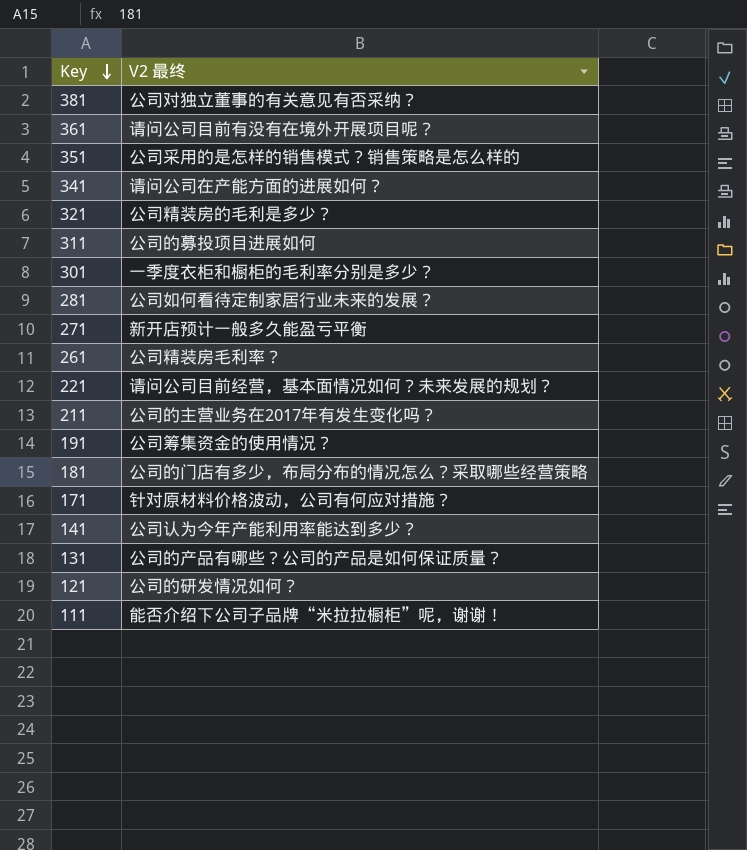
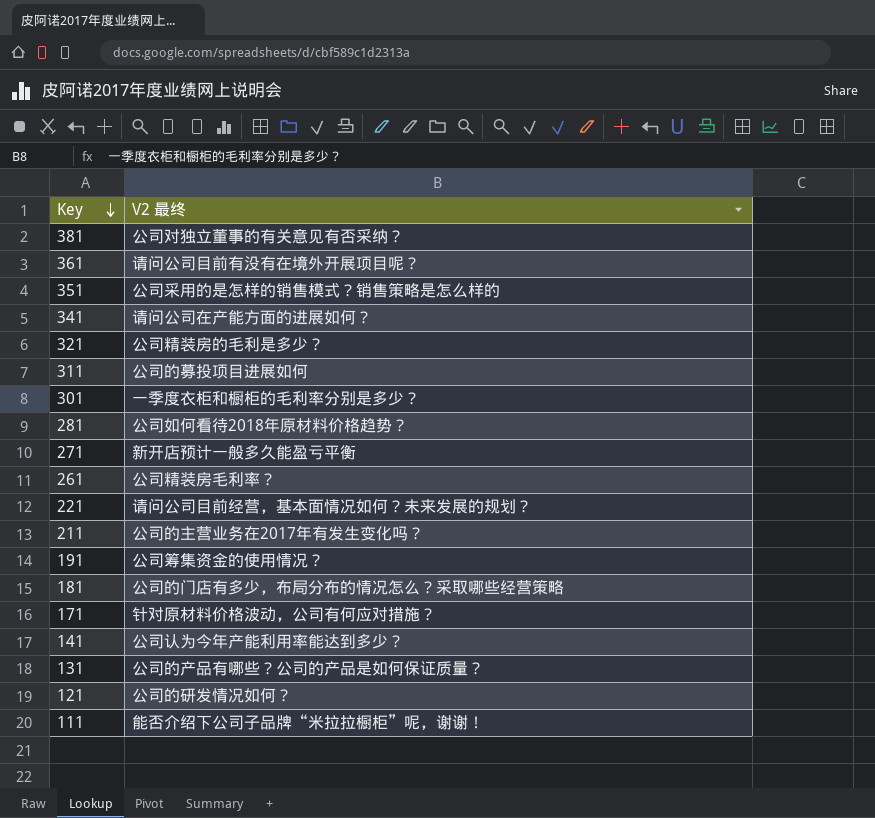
281 | V2 最终: 公司如何看待定制家居行业未来的发展？ -> 公司如何看待2018年原材料价格趋势？

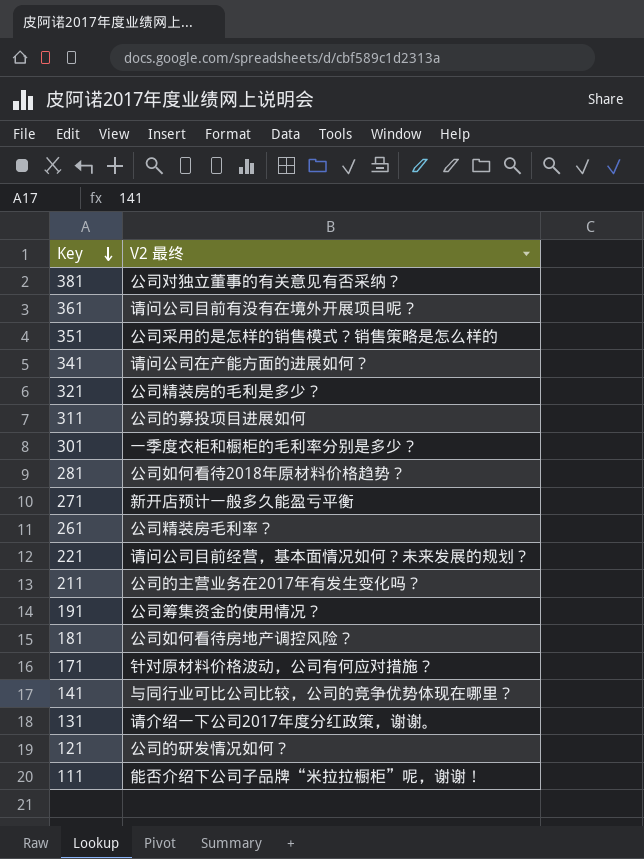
181 | V2 最终: 公司的门店有多少，布局分布的情况怎么？采取哪些经营策略 -> 公司如何看待房地产调控风险？
141 | V2 最终: 公司认为今年产能利用率能达到多少？ -> 与同行业可比公司比较，公司的竞争优势体现在哪里？
131 | V2 最终: 公司的产品有哪些？公司的产品是如何保证质量？ -> 请介绍一下公司2017年度分红政策，谢谢。

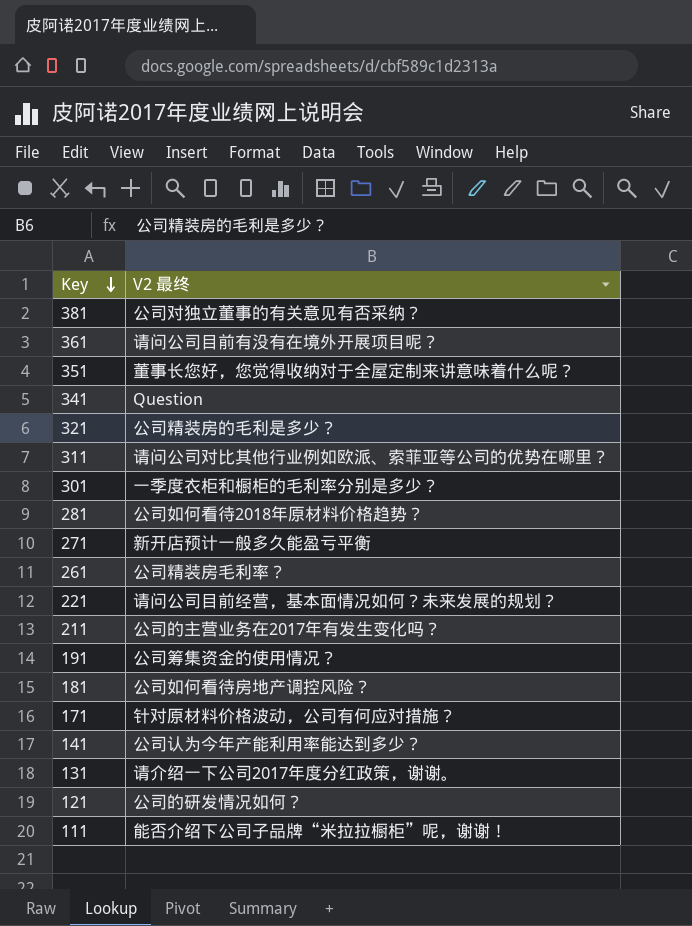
351 | V2 最终: 公司采用的是怎样的销售模式？销售策略是怎么样的 -> 董事长您好，您觉得收纳对于全屋定制来讲意味着什么呢？
341 | V2 最终: 请问公司在产能方面的进展如何？ -> Question
311 | V2 最终: 公司的募投项目进展如何 -> 请问公司对比其他行业例如欧派、索菲亚等公司的优势在哪里？
141 | V2 最终: 与同行业可比公司比较，公司的竞争优势体现在哪里？ -> 公司认为今年产能利用率能达到多少？

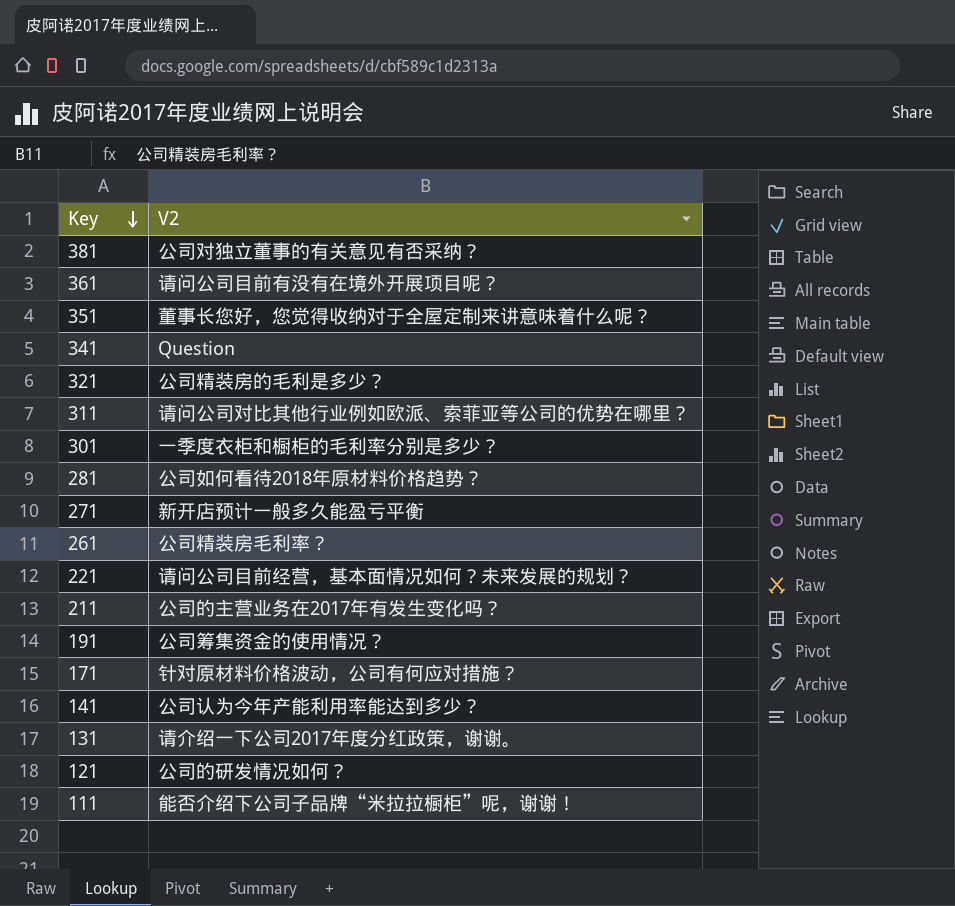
column name: V2 最终 -> V2
row 181: 公司如何看待房地产调控风险？ -> none

